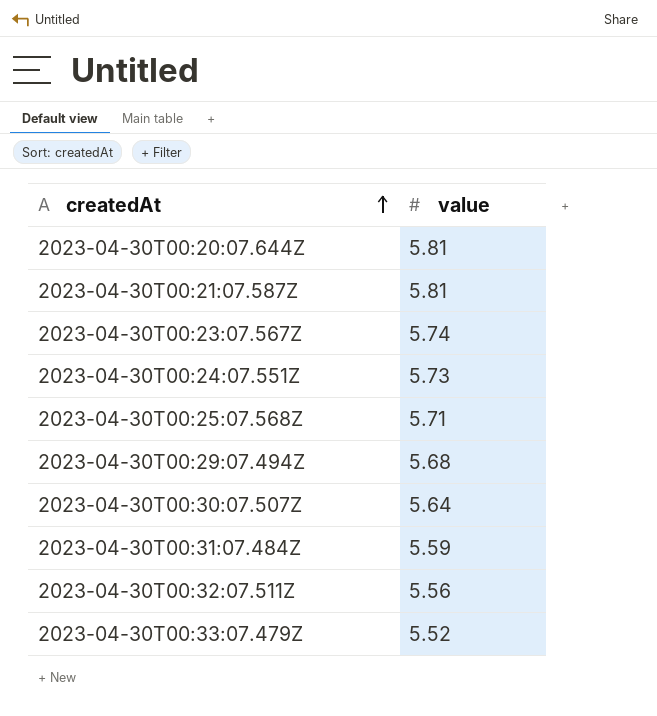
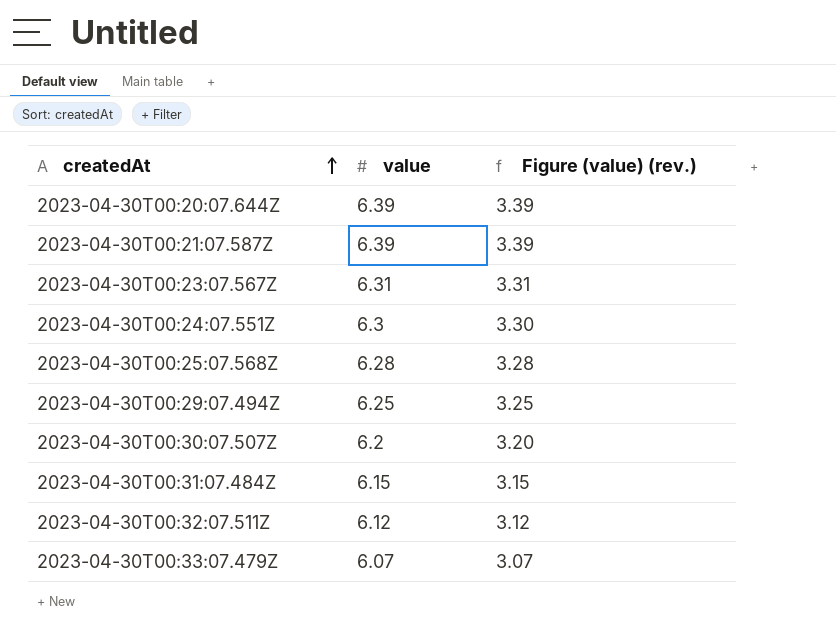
column Figure (value) (rev.) | formula: none -> [value] - 3
2023-04-30T00:20:07.644Z | value: 5.81 -> 6.39
2023-04-30T00:21:07.587Z | value: 5.81 -> 6.39
2023-04-30T00:23:07.567Z | value: 5.74 -> 6.31
2023-04-30T00:24:07.551Z | value: 5.73 -> 6.3
2023-04-30T00:25:07.568Z | value: 5.71 -> 6.28
2023-04-30T00:29:07.494Z | value: 5.68 -> 6.25
2023-04-30T00:30:07.507Z | value: 5.64 -> 6.2
2023-04-30T00:31:07.484Z | value: 5.59 -> 6.15
2023-04-30T00:32:07.511Z | value: 5.56 -> 6.12
2023-04-30T00:33:07.479Z | value: 5.52 -> 6.07

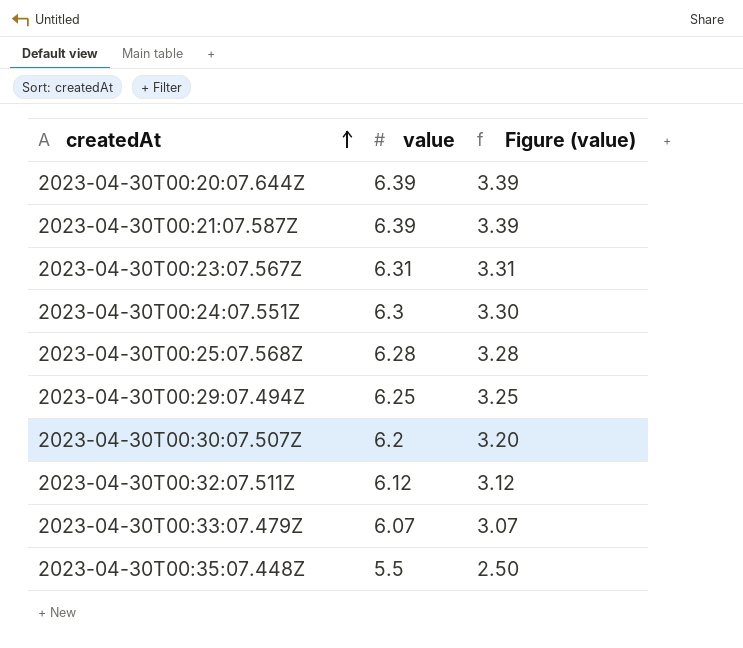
column name: Figure (value) (rev.) -> Figure (value)
row 2023-04-30T00:31:07.484Z: 6.15 | 3.15 -> none
row 2023-04-30T00:35:07.448Z: none -> 5.5 | 2.50

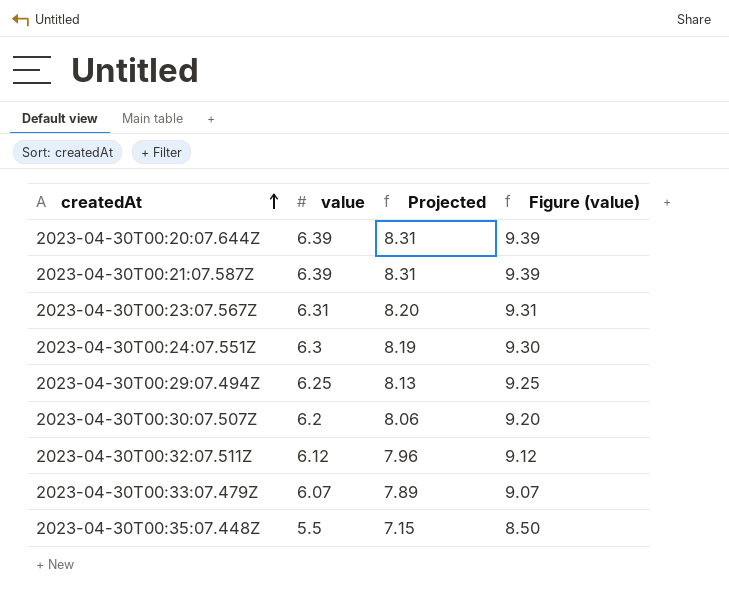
column Projected | formula: none -> [value] * 1.3
column Figure (value) | formula: [value] - 3 -> [value] + 3
row 2023-04-30T00:25:07.568Z: 6.28 | 3.28 -> none

